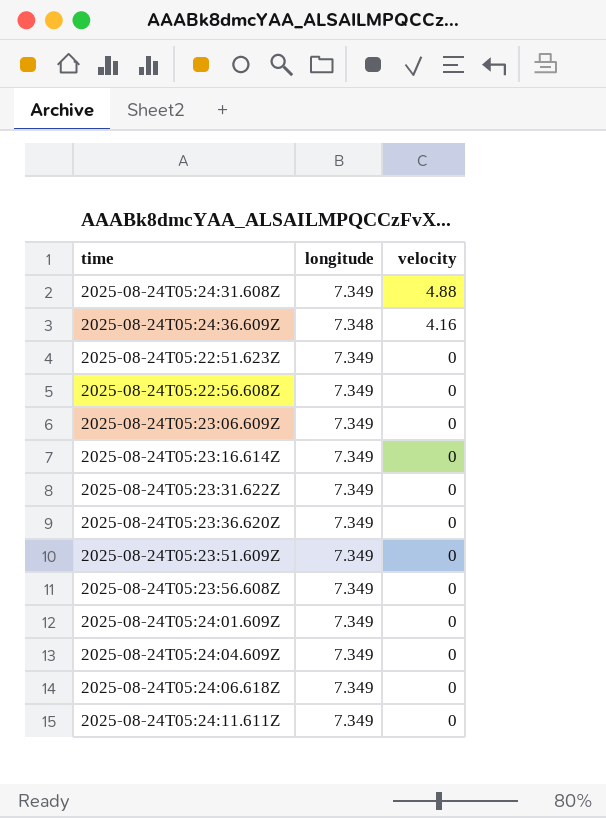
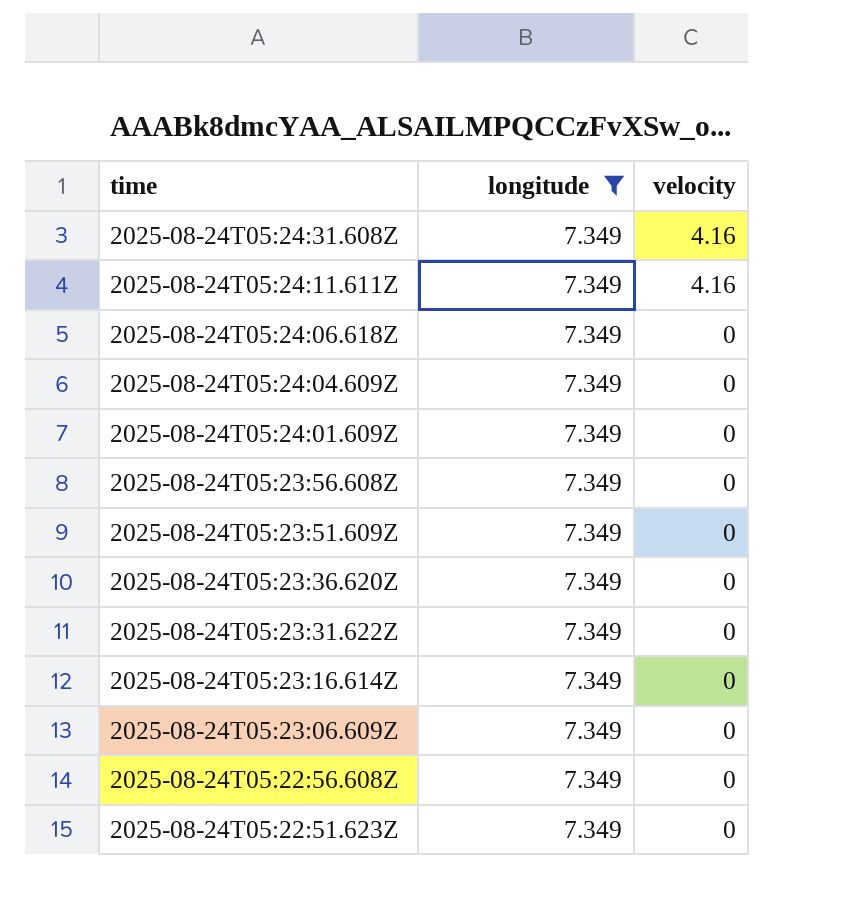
filter: none -> longitude = 7.349
row order: velocity descending -> time descending
2025-08-24T05:24:31.608Z | velocity: 4.88 -> 4.16
2025-08-24T05:24:11.611Z | velocity: 0 -> 4.16

